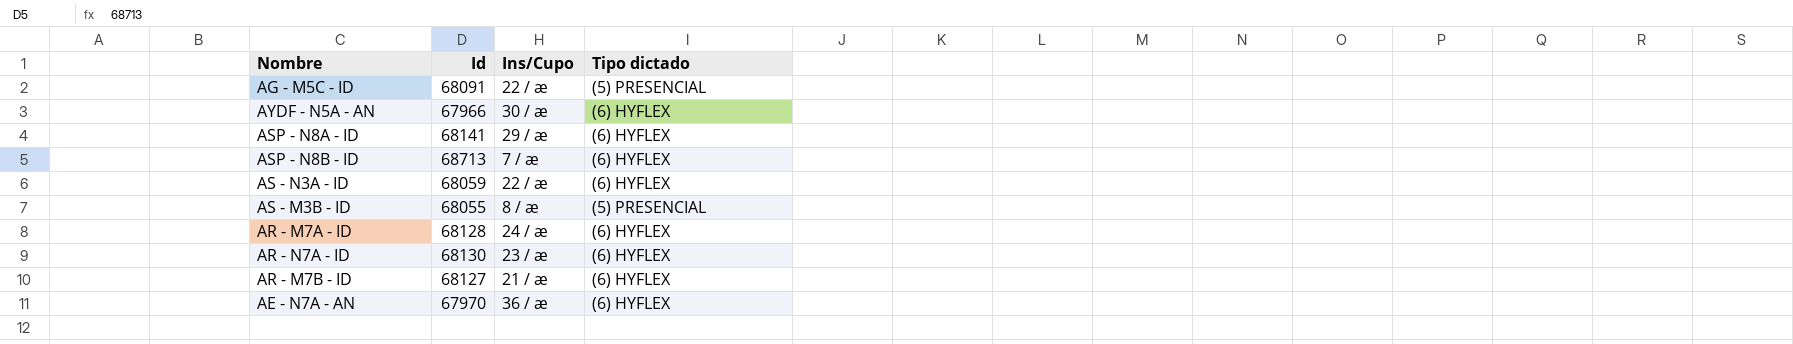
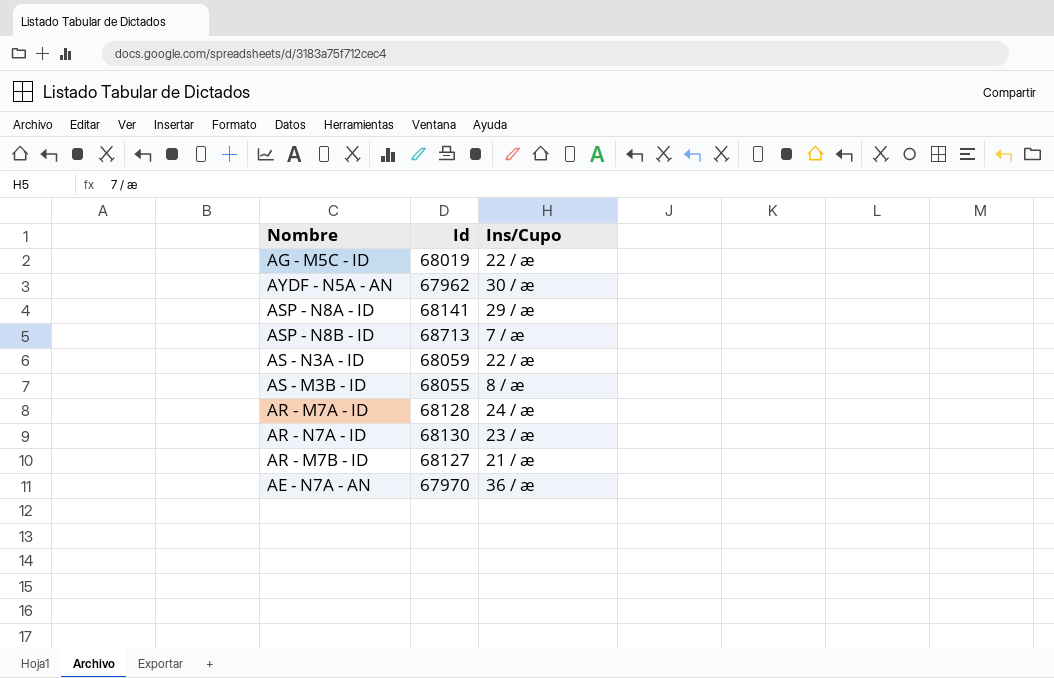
column Tipo dictado | position: 4 -> none
AG - M5C - ID | Id: 68091 -> 68019
AYDF - N5A - AN | Id: 67966 -> 67962

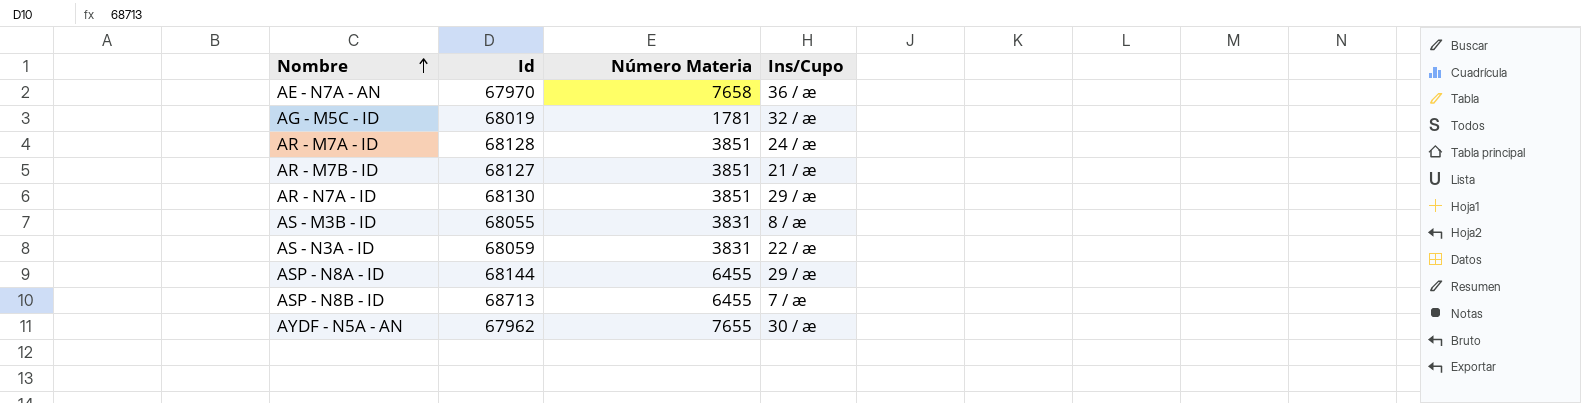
row order: none -> Nombre ascending
column Número Materia | position: none -> 3
AG - M5C - ID | Ins/Cupo: 22 / æ -> 32 / æ
AR - N7A - ID | Ins/Cupo: 23 / æ -> 29 / æ
ASP - N8A - ID | Id: 68141 -> 68144

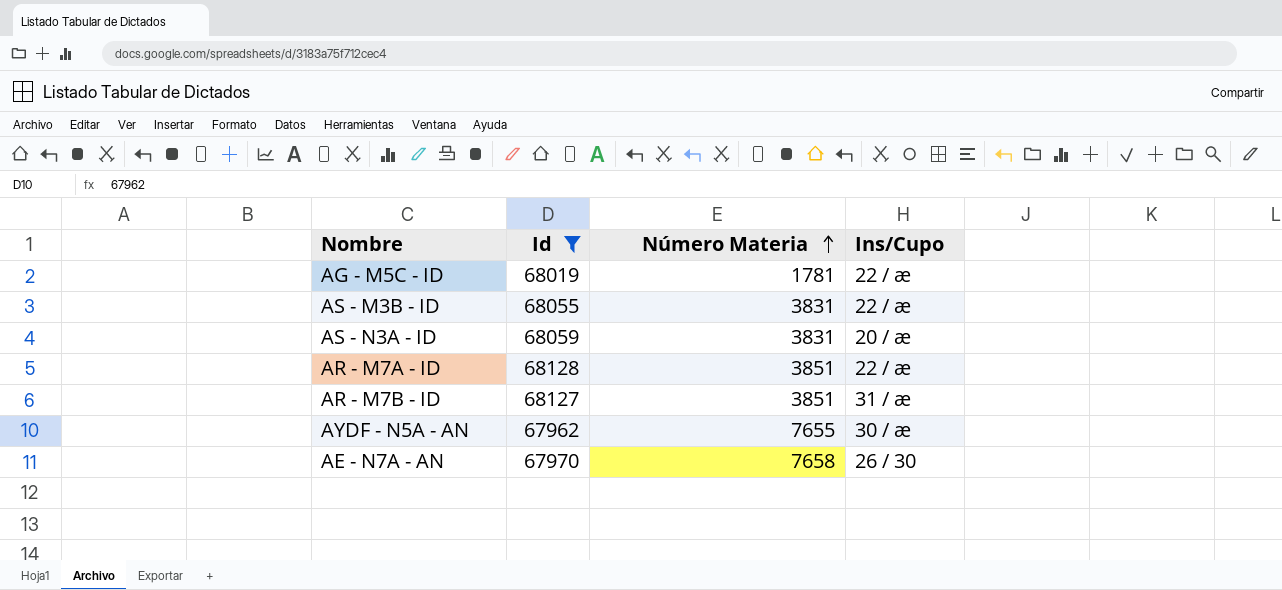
filter: none -> Id <= 68128
row order: Nombre ascending -> Número Materia ascending
AG - M5C - ID | Ins/Cupo: 32 / æ -> 22 / æ
AS - M3B - ID | Ins/Cupo: 8 / æ -> 22 / æ
AS - N3A - ID | Ins/Cupo: 22 / æ -> 20 / æ
AR - M7A - ID | Ins/Cupo: 24 / æ -> 22 / æ
AR - M7B - ID | Ins/Cupo: 21 / æ -> 31 / æ
AE - N7A - AN | Ins/Cupo: 36 / æ -> 26 / 30

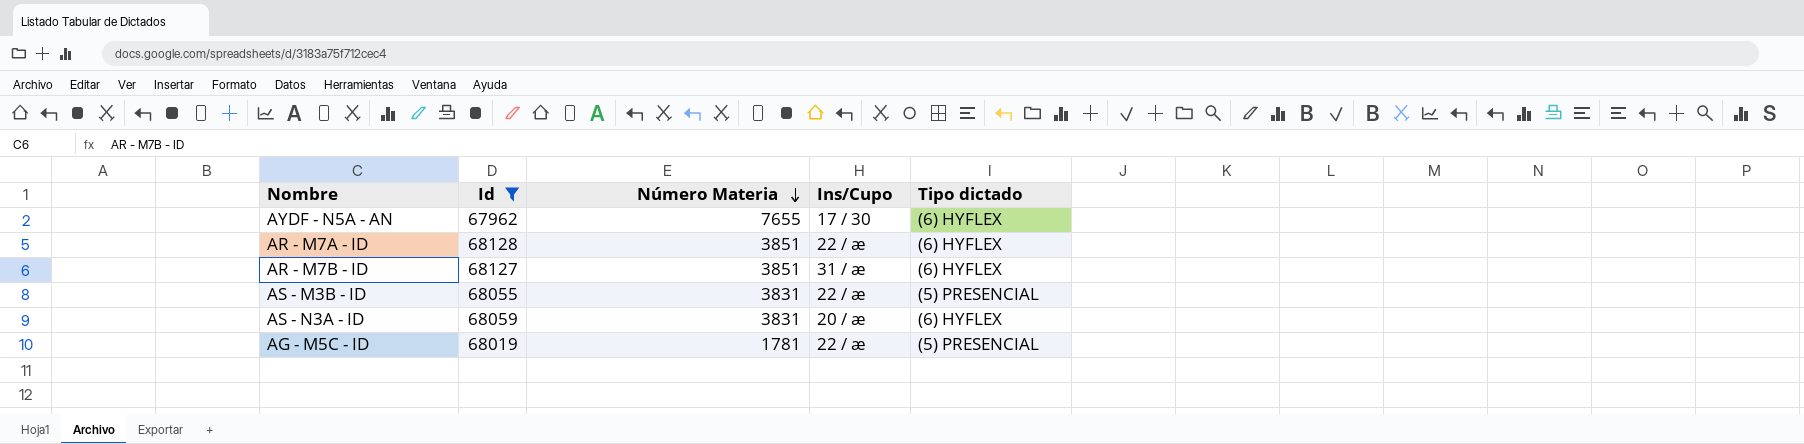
row order: Número Materia ascending -> Número Materia descending
column Tipo dictado | position: none -> 5
row AE - N7A - AN: 67970 | 7658 | 26 / 30 -> none
AYDF - N5A - AN | Ins/Cupo: 30 / æ -> 17 / 30

